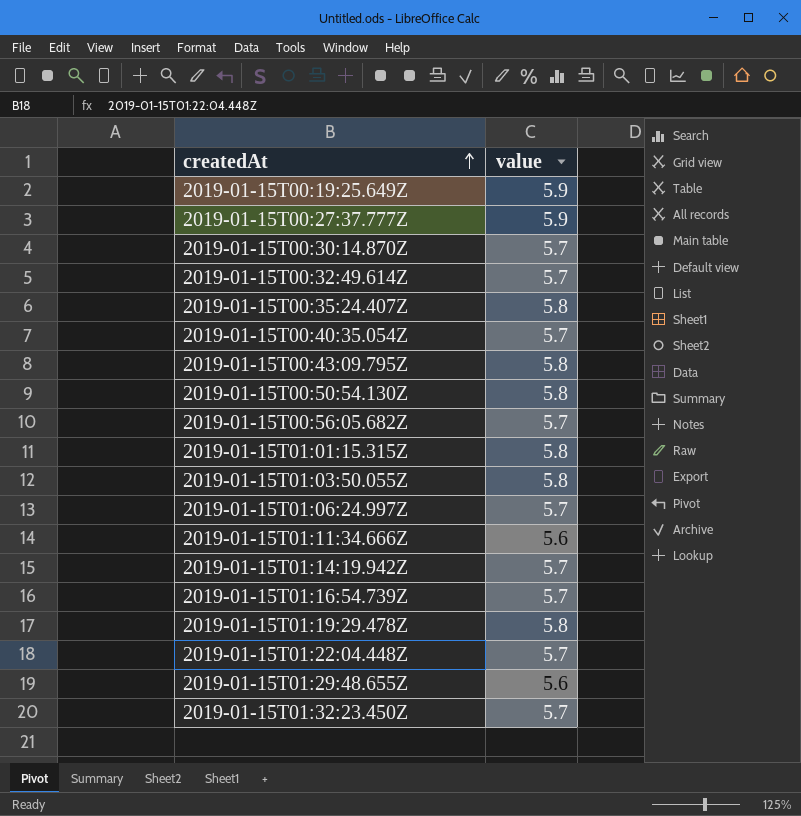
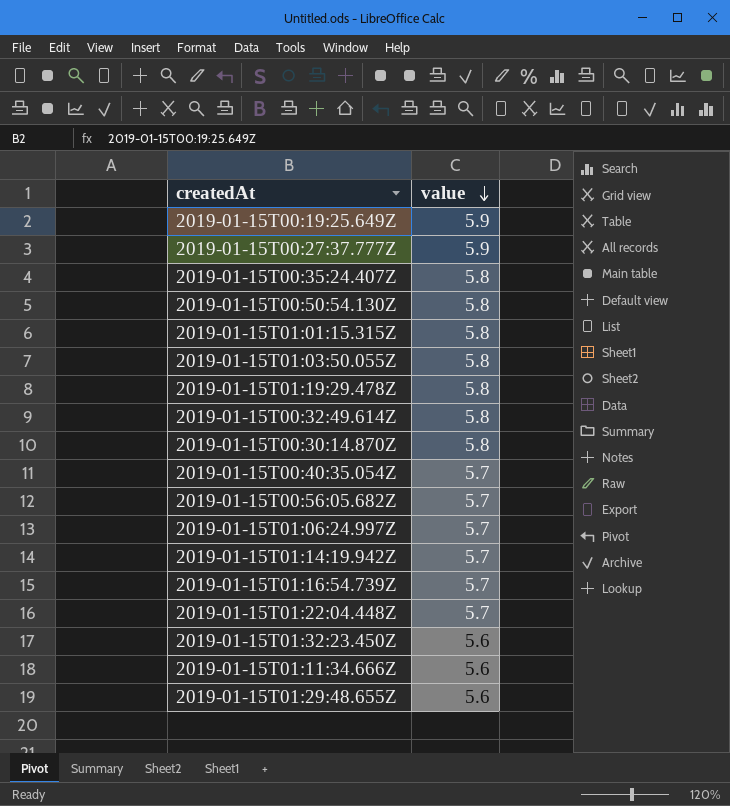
row order: createdAt ascending -> value descending
row 2019-01-15T00:43:09.795Z: 5.8 -> none
2019-01-15T00:32:49.614Z | value: 5.7 -> 5.8
2019-01-15T00:30:14.870Z | value: 5.7 -> 5.8
2019-01-15T01:32:23.450Z | value: 5.7 -> 5.6

